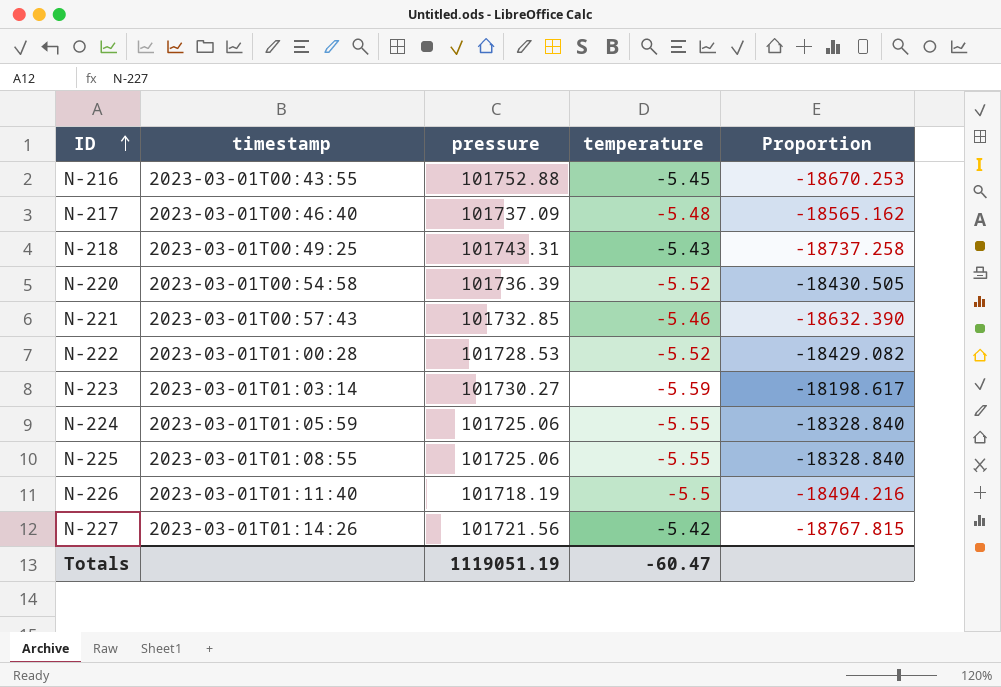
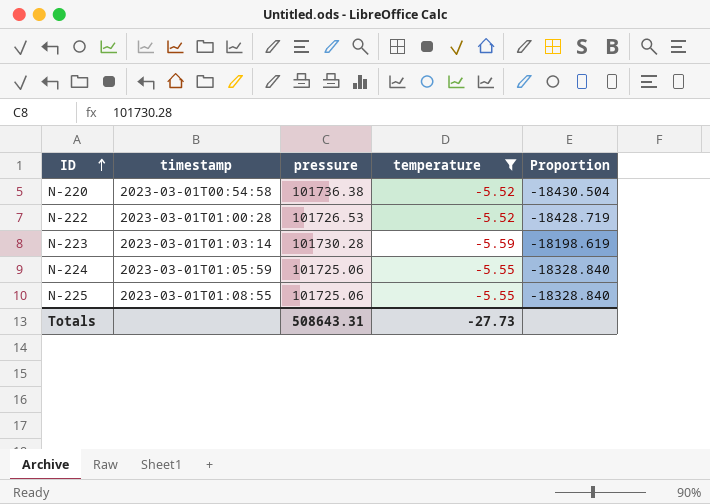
filter: none -> temperature <= -5.52
N-220 | pressure: 101736.39 -> 101736.38
N-220 | Proportion: -18430.505 -> -18430.504
N-222 | pressure: 101728.53 -> 101726.53
N-222 | Proportion: -18429.082 -> -18428.719
N-223 | pressure: 101730.27 -> 101730.28
N-223 | Proportion: -18198.617 -> -18198.619
Totals | pressure: 1119051.19 -> 508643.31
Totals | temperature: -60.47 -> -27.73

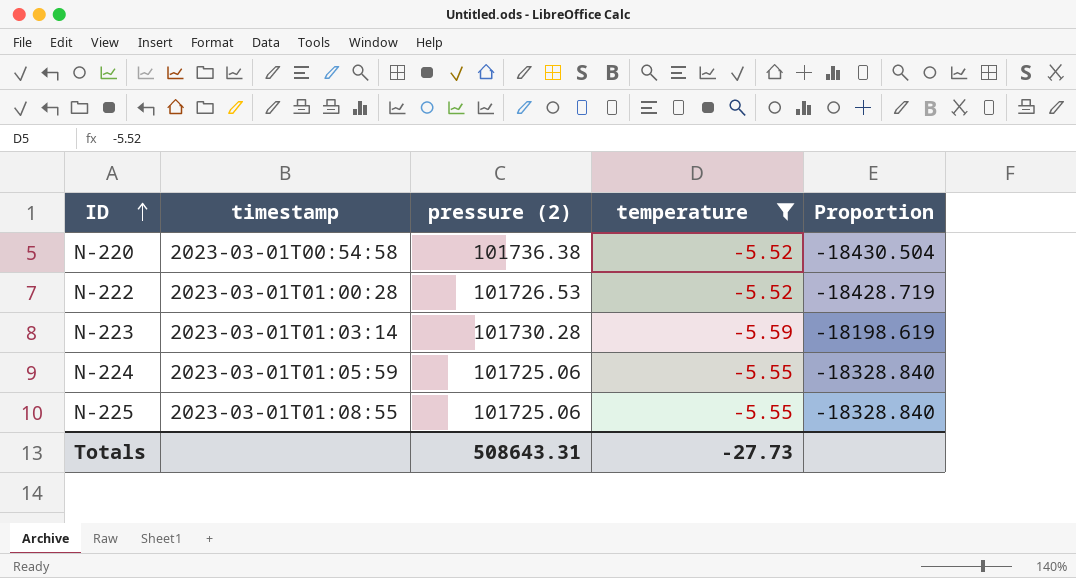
column name: pressure -> pressure (2)

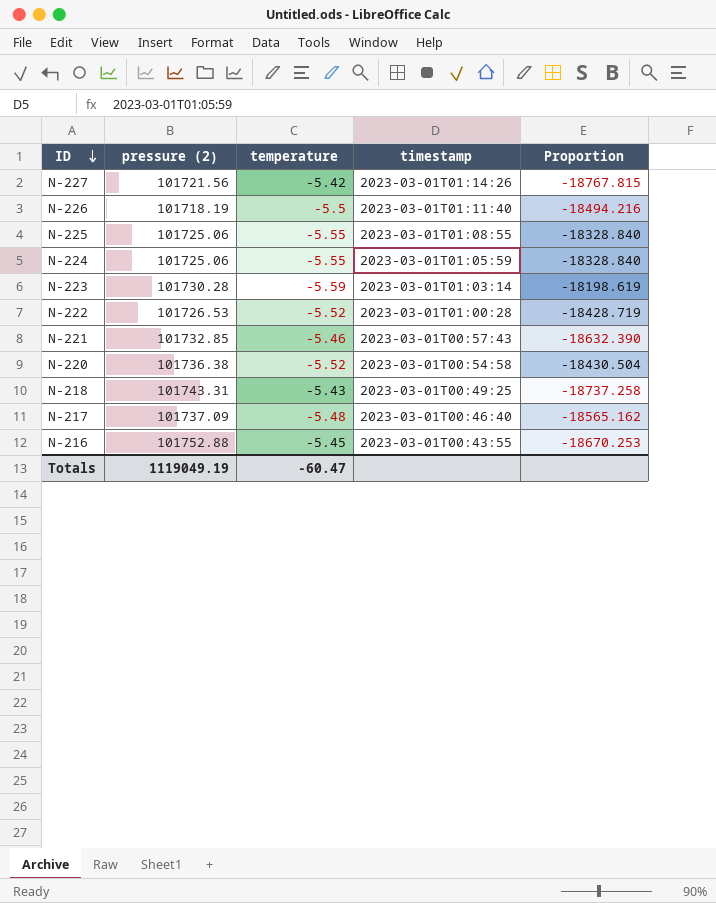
filter: temperature <= -5.52 -> none
row order: ID ascending -> ID descending
column timestamp | position: 2 -> 4
Totals | pressure (2): 508643.31 -> 1119049.19
Totals | temperature: -27.73 -> -60.47

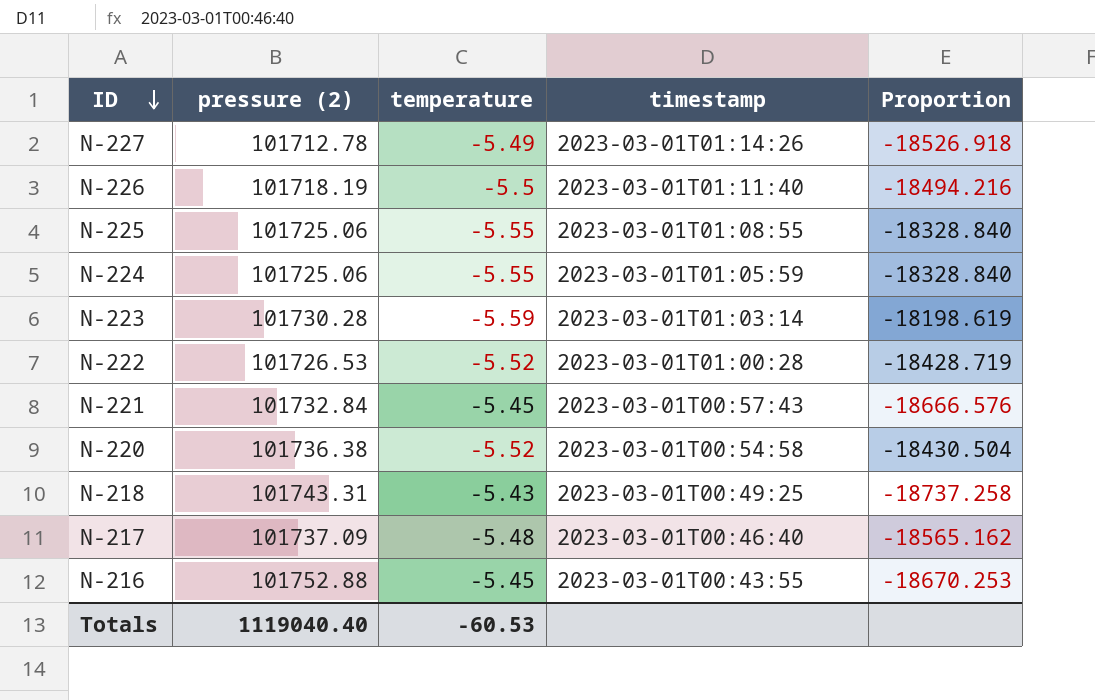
N-227 | pressure (2): 101721.56 -> 101712.78
N-227 | temperature: -5.42 -> -5.49
N-227 | Proportion: -18767.815 -> -18526.918
N-221 | pressure (2): 101732.85 -> 101732.84
N-221 | temperature: -5.46 -> -5.45
N-221 | Proportion: -18632.390 -> -18666.576
Totals | pressure (2): 1119049.19 -> 1119040.40
Totals | temperature: -60.47 -> -60.53

